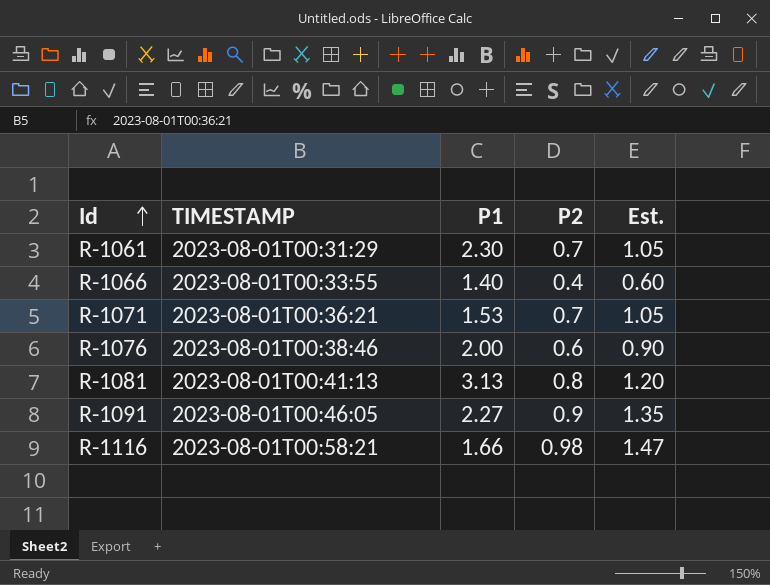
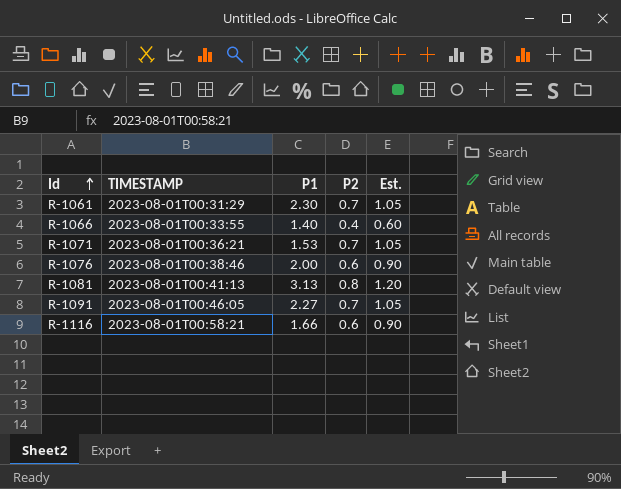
R-1091 | P2: 0.9 -> 0.7
R-1091 | Est.: 1.35 -> 1.05
R-1116 | P2: 0.98 -> 0.6
R-1116 | Est.: 1.47 -> 0.90

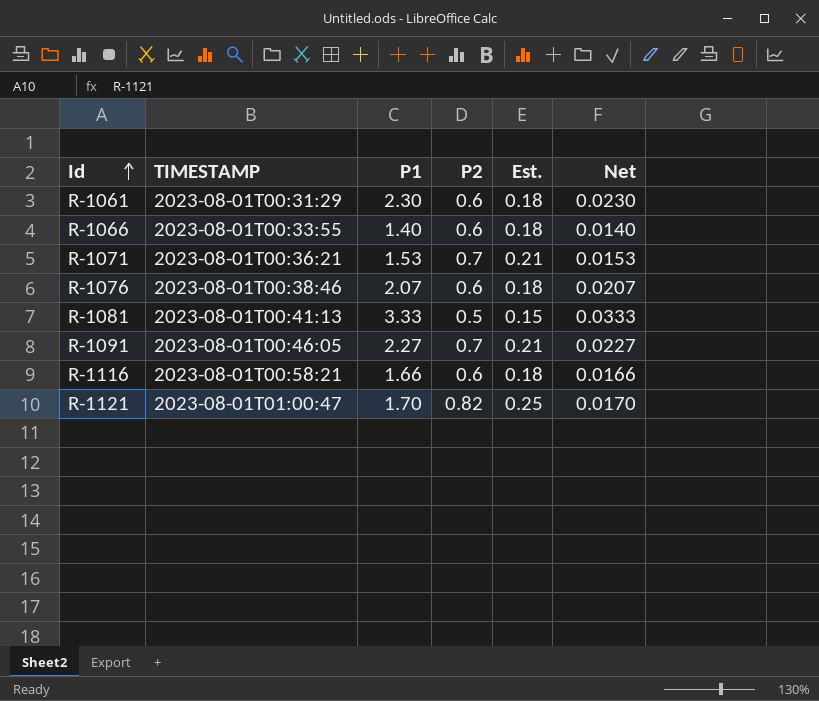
column Est. | formula: [P2] * 1.5 -> [P2] * 0.3
column Net | formula: none -> [P1] * 0.01
R-1061 | P2: 0.7 -> 0.6
R-1066 | P2: 0.4 -> 0.6
R-1076 | P1: 2.00 -> 2.07
R-1081 | P1: 3.13 -> 3.33
R-1081 | P2: 0.8 -> 0.5
row R-1121: none -> 2023-08-01T01:00:47 | 1.70 | 0.82 | 0.25 | 0.0170

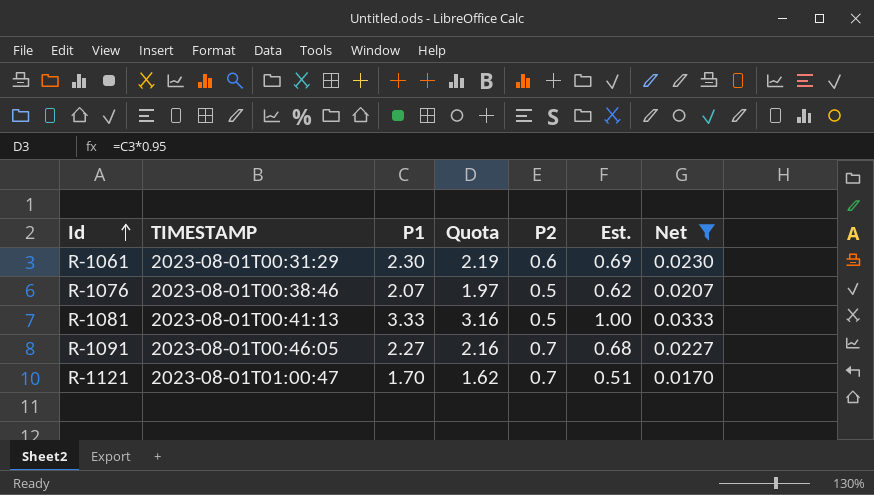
filter: none -> Net >= 0.0170
column Quota | formula: none -> [P1] * 0.95
column Est. | formula: [P2] * 0.3 -> [P1] * 0.3
R-1076 | P2: 0.6 -> 0.5
R-1121 | P2: 0.82 -> 0.7

